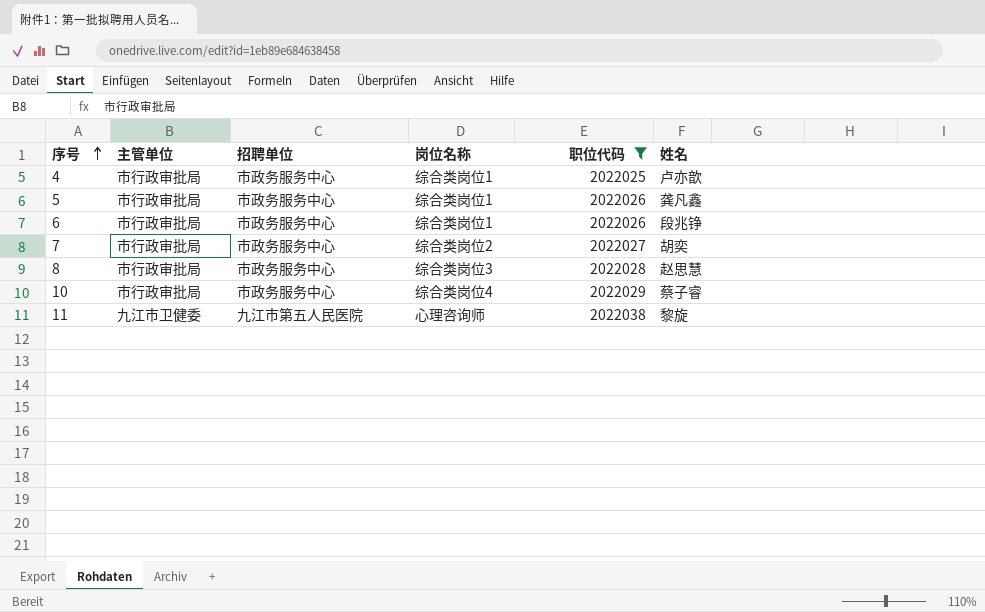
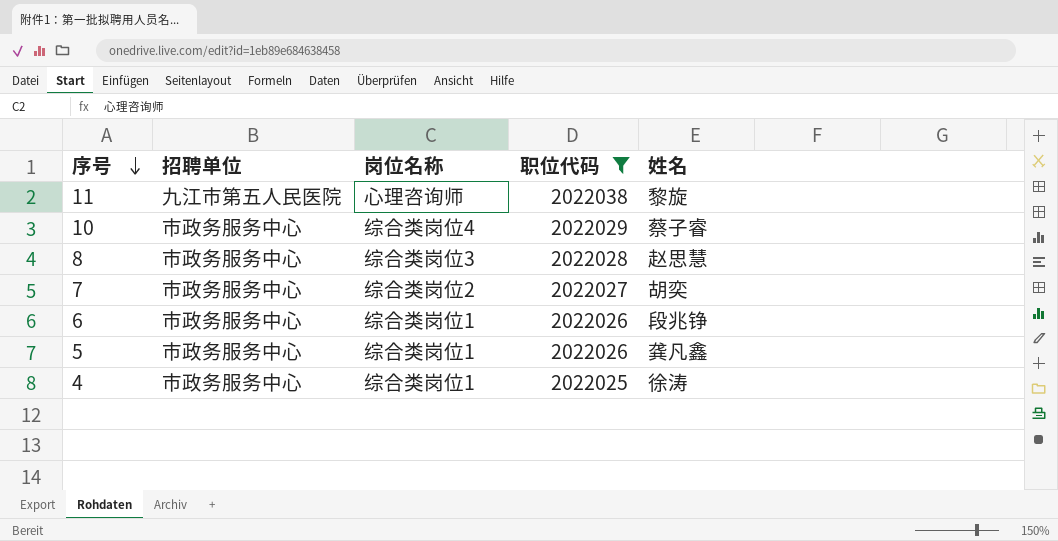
row order: 序号 ascending -> 序号 descending
column 主管单位 | position: 2 -> none
4 | 姓名: 卢亦歆 -> 徐涛

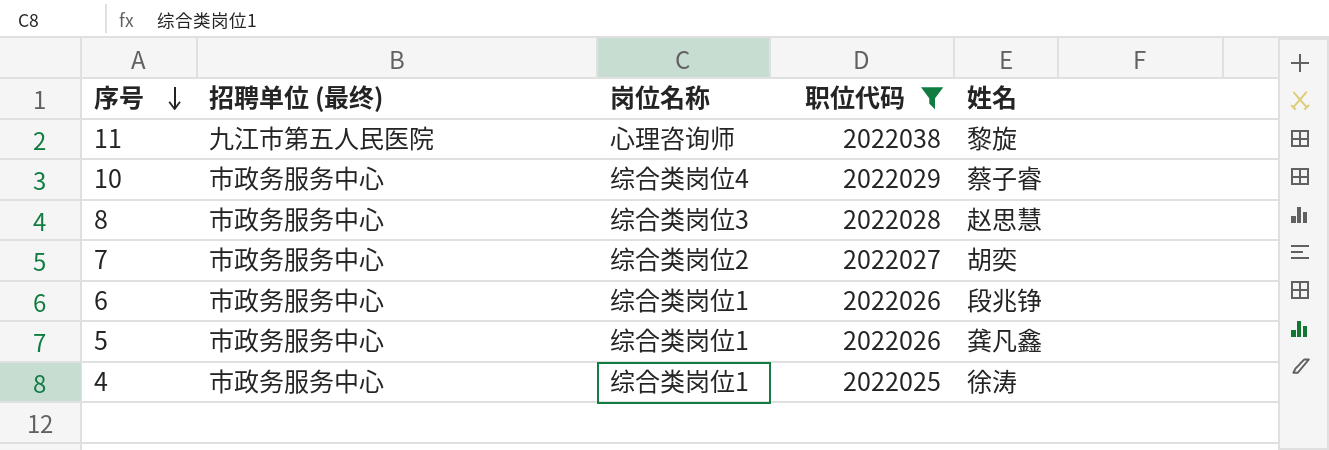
column name: 招聘单位 -> 招聘单位 (最终)

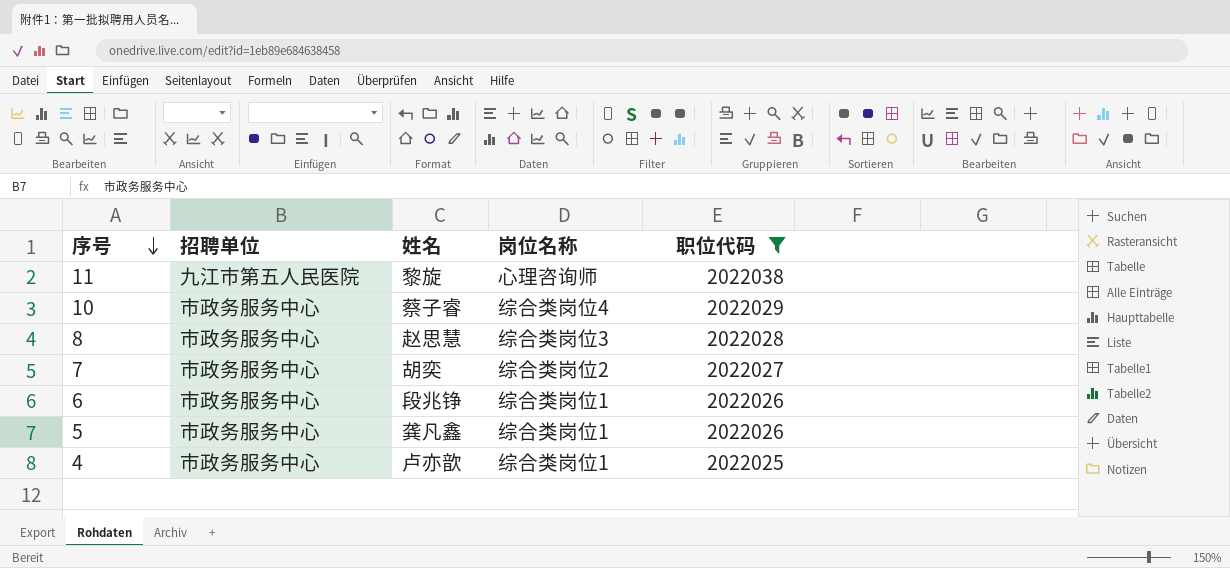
column name: 招聘单位 (最终) -> 招聘单位
column 姓名 | position: 5 -> 3
4 | 姓名: 徐涛 -> 卢亦歆

